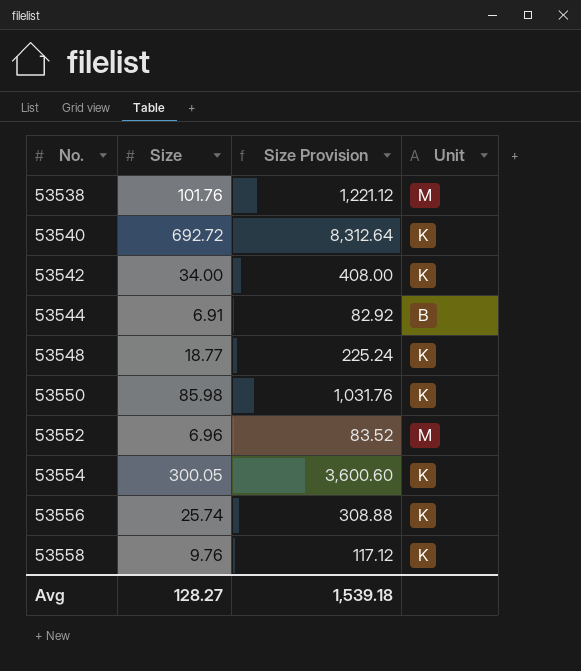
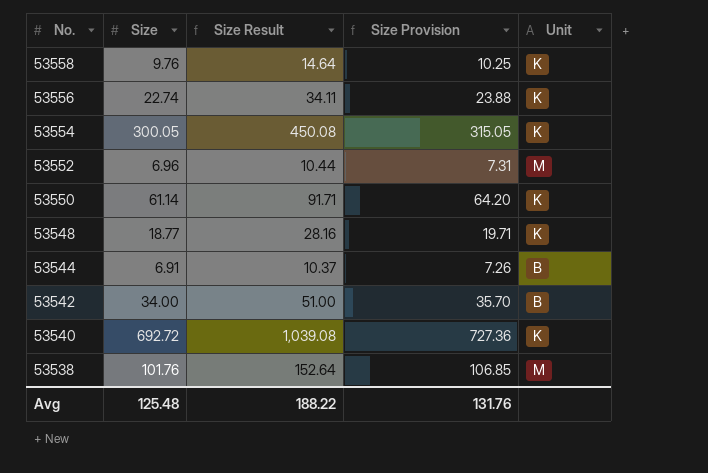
row order: No. ascending -> No. descending
column Size Result | formula: none -> [Size] * 1.5
column Size Provision | formula: [Size] * 12 -> [Size] * 1.05
53556 | Size: 25.74 -> 22.74
53550 | Size: 85.98 -> 61.14
53542 | Unit: K -> B
Avg | Size: 128.27 -> 125.48
Avg | Size Provision: 1,539.18 -> 131.76

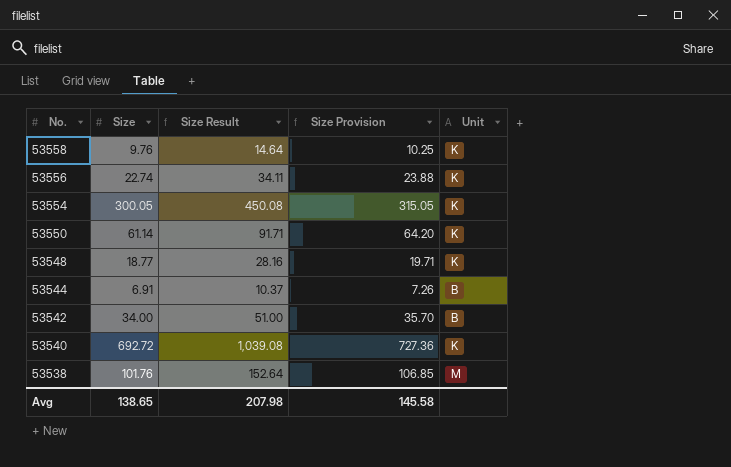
row 53552: 6.96 | 10.44 | 7.31 | M -> none
Avg | Size: 125.48 -> 138.65
Avg | Size Result: 188.22 -> 207.98
Avg | Size Provision: 131.76 -> 145.58

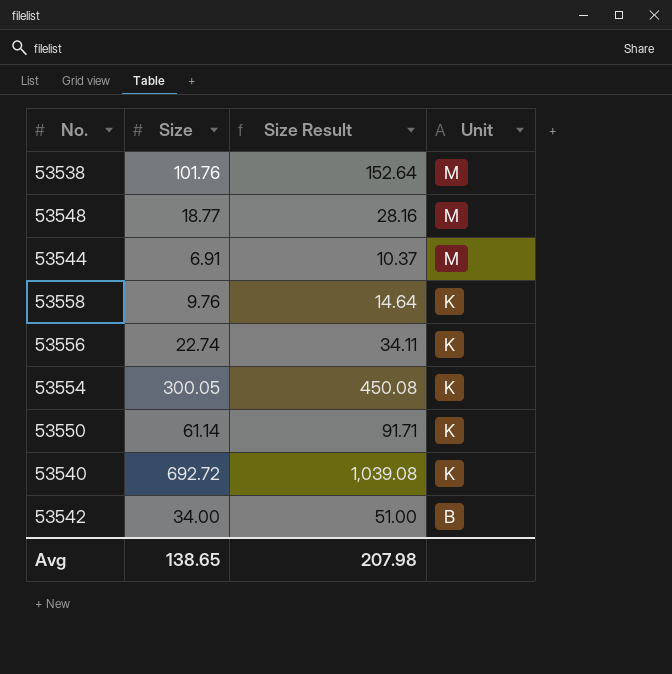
row order: No. descending -> Unit descending
column Size Provision | formula: [Size] * 1.05 -> none
53548 | Unit: K -> M
53544 | Unit: B -> M

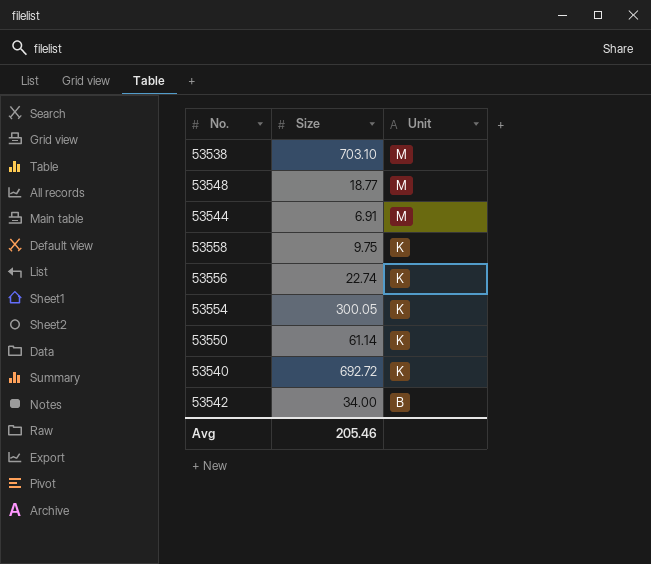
column Size Result | formula: [Size] * 1.5 -> none
53538 | Size: 101.76 -> 703.10
53558 | Size: 9.76 -> 9.75
Avg | Size: 138.65 -> 205.46

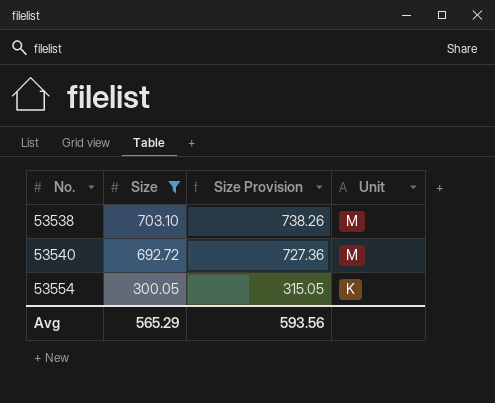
filter: none -> Size >= 300.05
row order: Unit descending -> No. ascending
column Size Provision | formula: none -> [Size] * 1.05
53540 | Unit: K -> M
Avg | Size: 205.46 -> 565.29

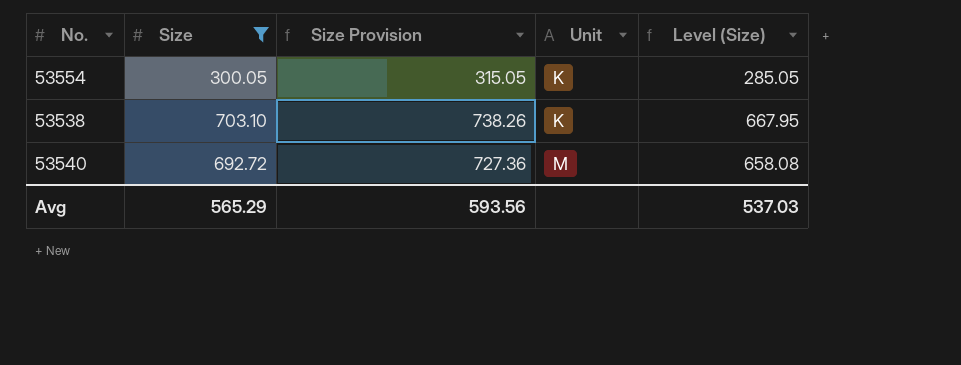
row order: No. ascending -> Unit ascending
column Level (Size) | formula: none -> [Size] * 0.95
53538 | Unit: M -> K

